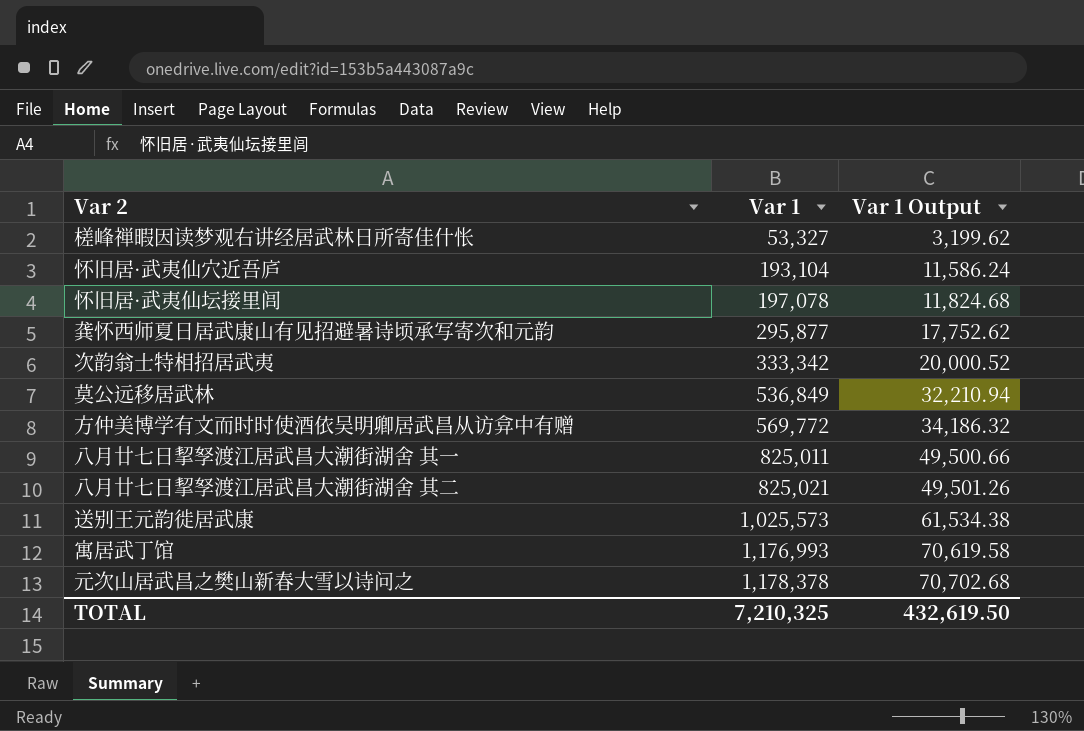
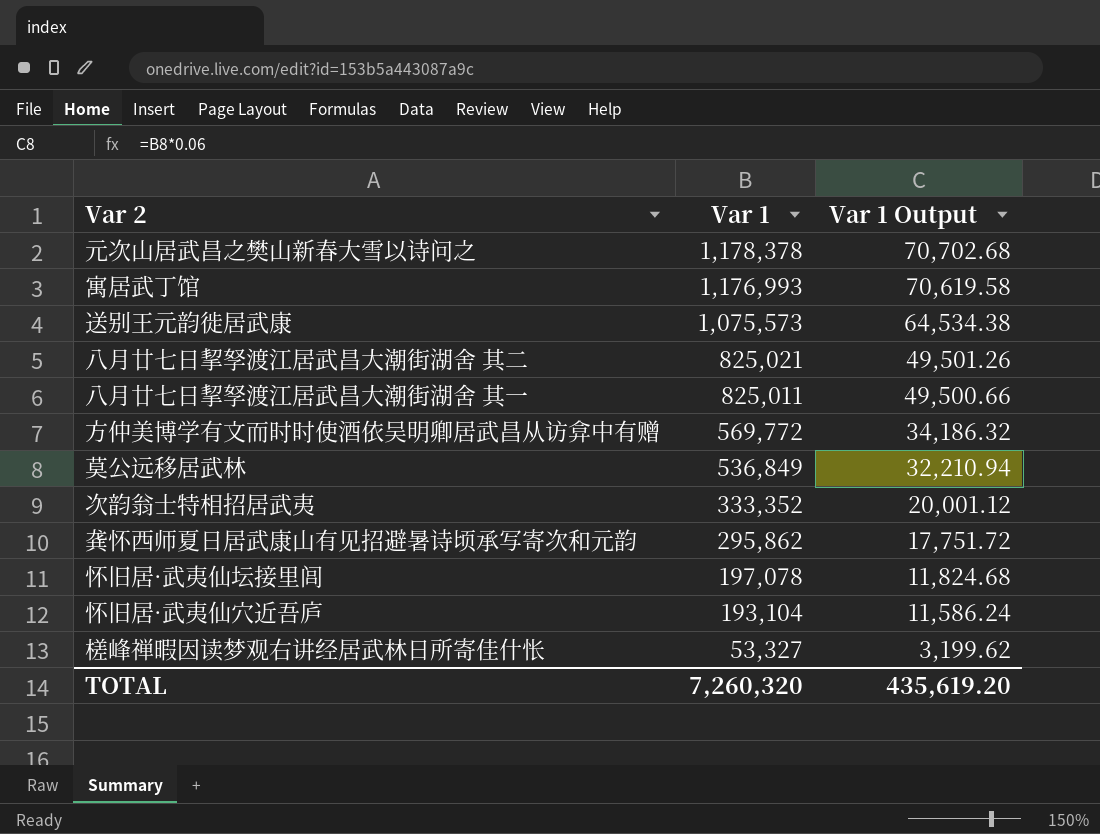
row order: Var 1 ascending -> Var 1 descending
送别王元韵徙居武康 | Var 1: 1,025,573 -> 1,075,573
送别王元韵徙居武康 | Var 1 Output: 61,534.38 -> 64,534.38
次韵翁士特相招居武夷 | Var 1: 333,342 -> 333,352
次韵翁士特相招居武夷 | Var 1 Output: 20,000.52 -> 20,001.12
龚怀西师夏日居武康山有见招避暑诗顷承写寄次和元韵 | Var 1: 295,877 -> 295,862
龚怀西师夏日居武康山有见招避暑诗顷承写寄次和元韵 | Var 1 Output: 17,752.62 -> 17,751.72
TOTAL | Var 1: 7,210,325 -> 7,260,320
TOTAL | Var 1 Output: 432,619.50 -> 435,619.20

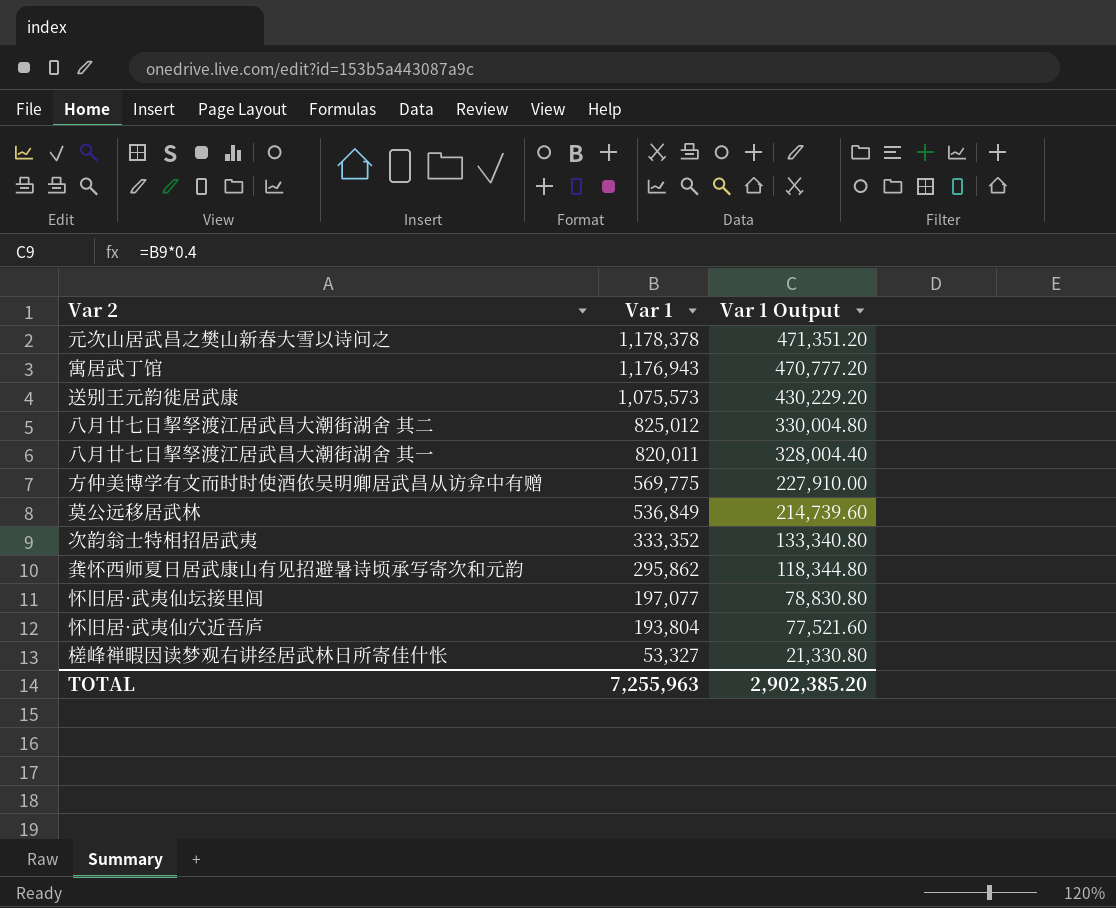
column Var 1 Output | formula: [Var 1] * 0.06 -> [Var 1] * 0.4
寓居武丁馆 | Var 1: 1,176,993 -> 1,176,943
八月廿七日挈孥渡江居武昌大潮街湖舍 其二 | Var 1: 825,021 -> 825,012
八月廿七日挈孥渡江居武昌大潮街湖舍 其一 | Var 1: 825,011 -> 820,011
方仲美博学有文而时时使酒依吴明卿居武昌从访弇中有赠 | Var 1: 569,772 -> 569,775
怀旧居·武夷仙坛接里闾 | Var 1: 197,078 -> 197,077
怀旧居·武夷仙穴近吾庐 | Var 1: 193,104 -> 193,804
TOTAL | Var 1: 7,260,320 -> 7,255,963
TOTAL | Var 1 Output: 435,619.20 -> 2,902,385.20

